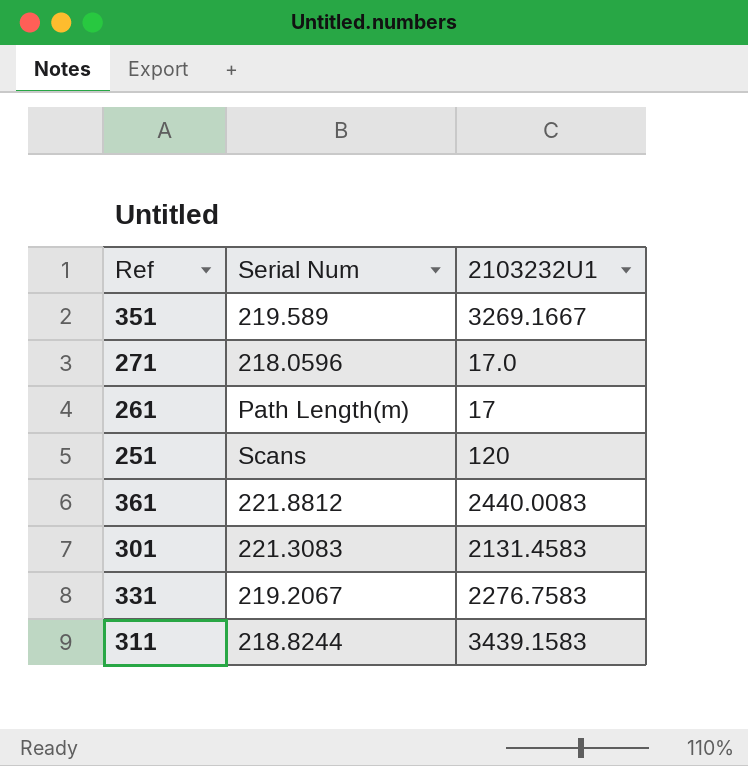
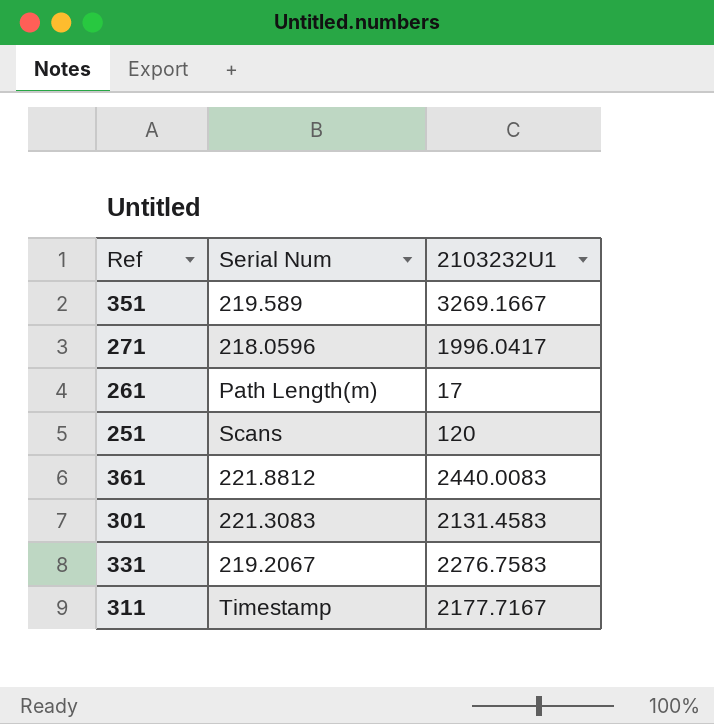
271 | 2103232U1: 17.0 -> 1996.0417
311 | Serial Num: 218.8244 -> Timestamp
311 | 2103232U1: 3439.1583 -> 2177.7167

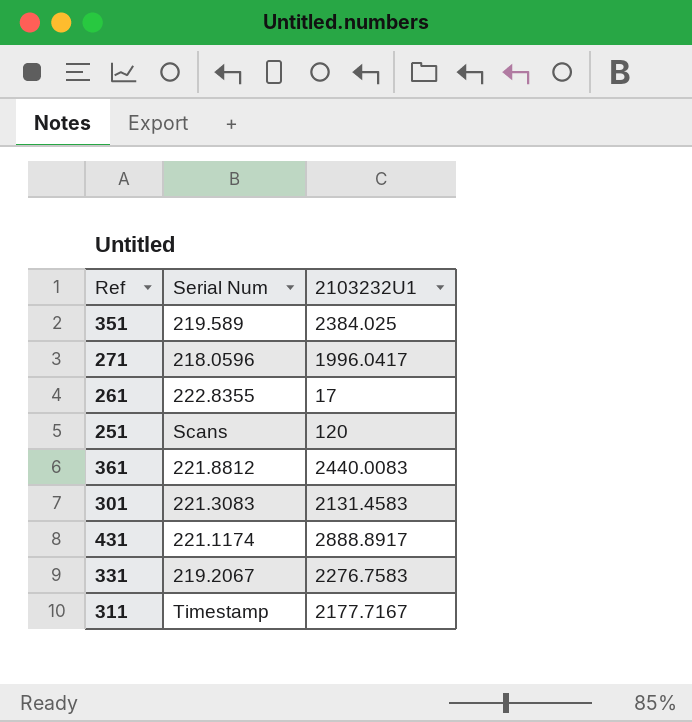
351 | 2103232U1: 3269.1667 -> 2384.025
261 | Serial Num: Path Length(m) -> 222.8355
row 431: none -> 221.1174 | 2888.8917

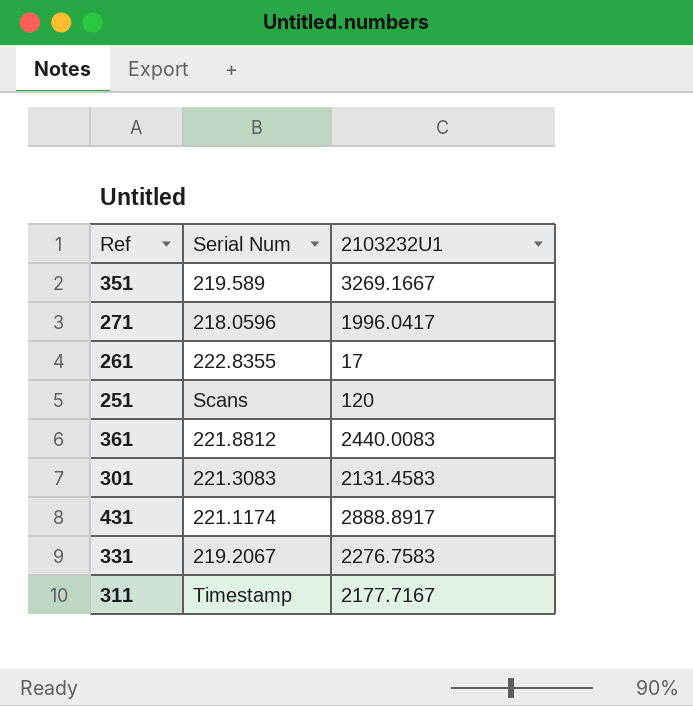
351 | 2103232U1: 2384.025 -> 3269.1667

